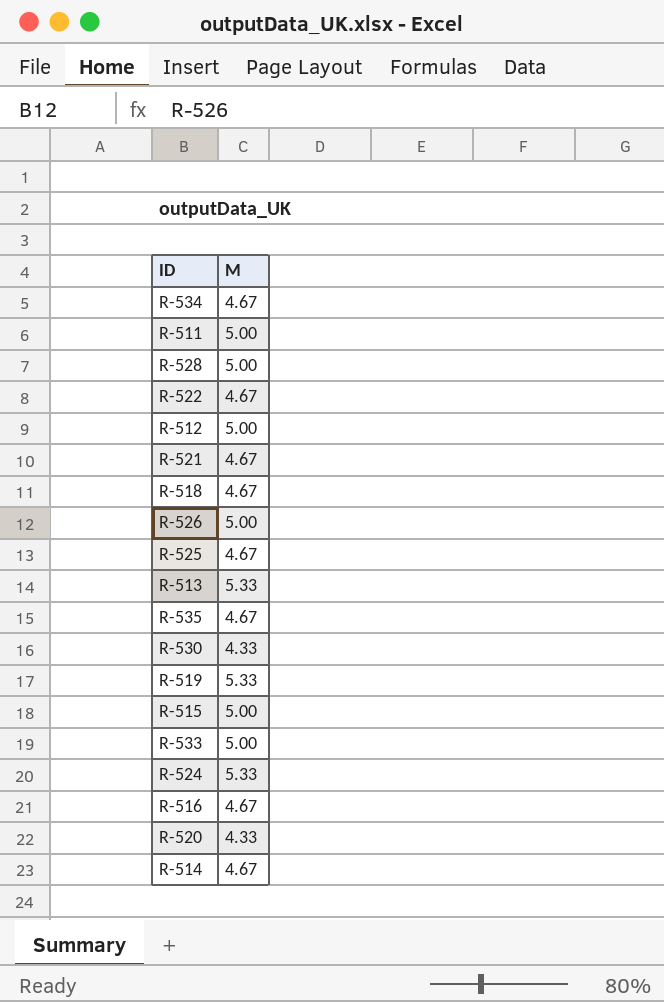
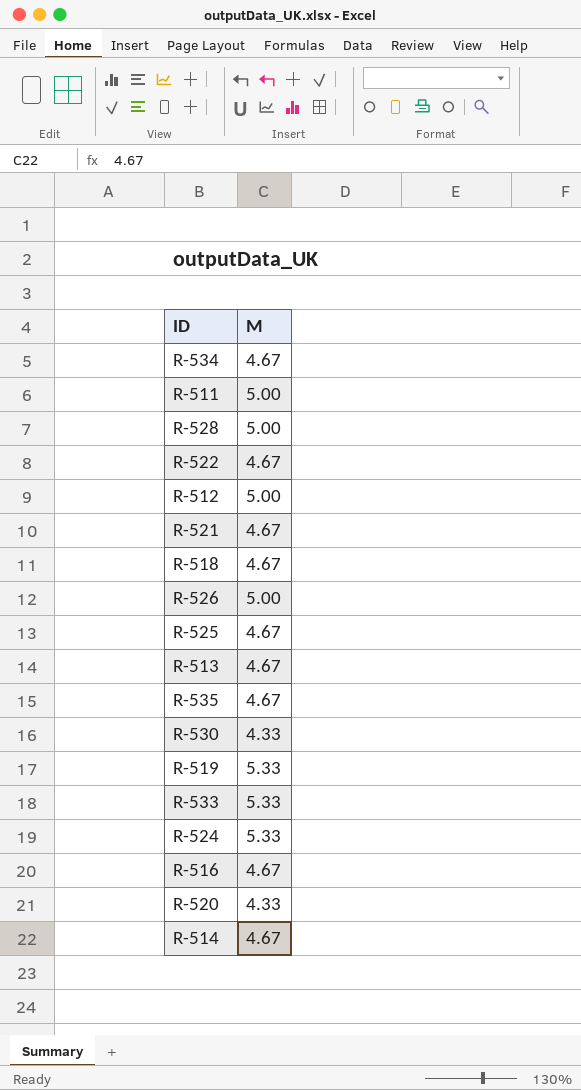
row R-515: 5.00 -> none
R-513 | M: 5.33 -> 4.67
R-533 | M: 5.00 -> 5.33

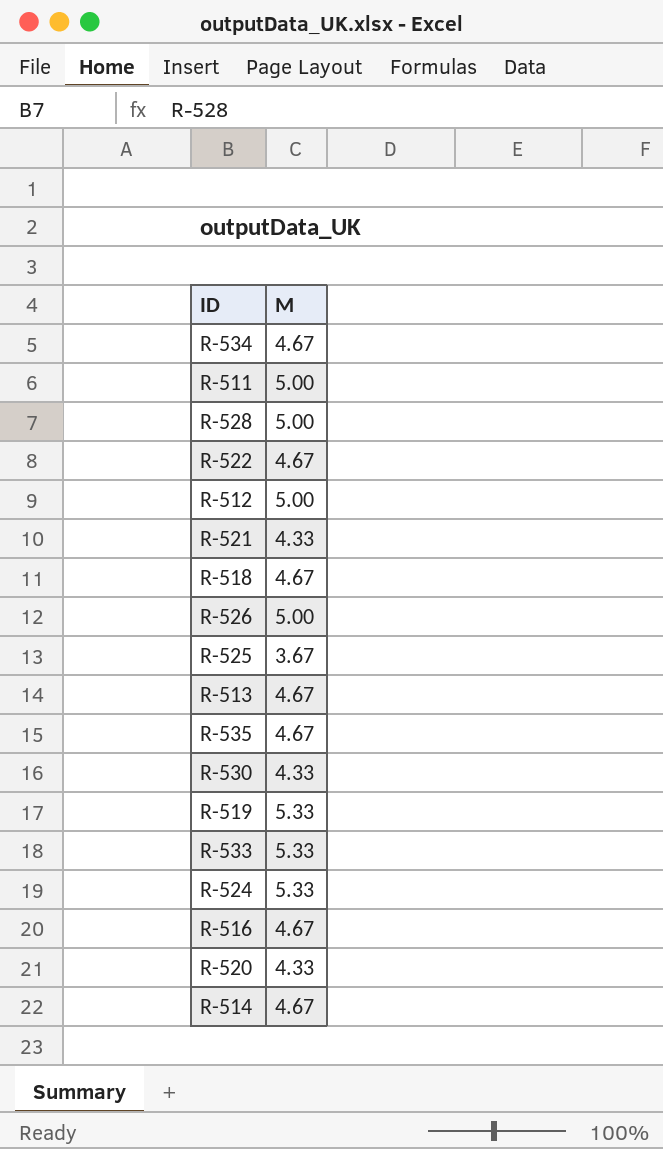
R-521 | M: 4.67 -> 4.33
R-525 | M: 4.67 -> 3.67

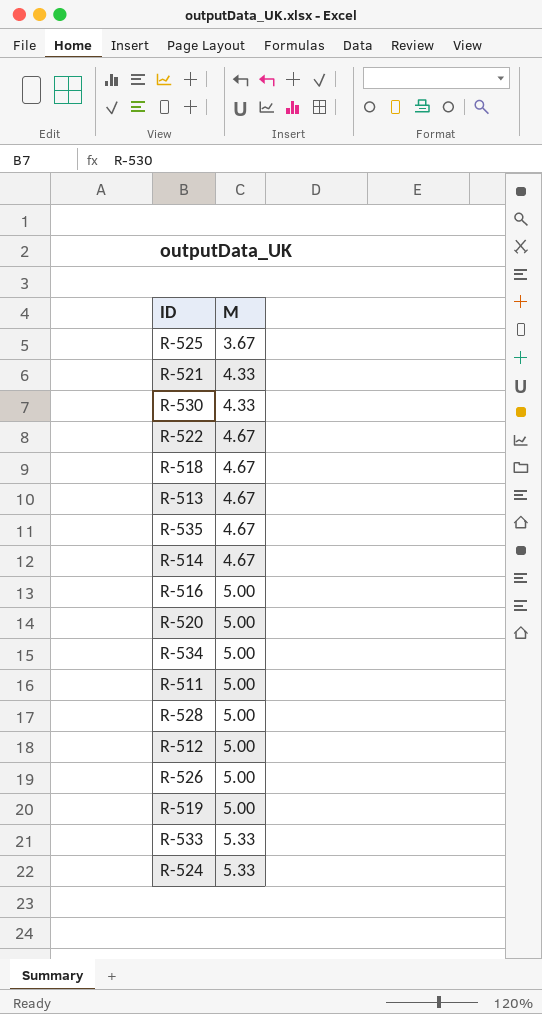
row order: none -> M ascending
R-516 | M: 4.67 -> 5.00
R-520 | M: 4.33 -> 5.00
R-534 | M: 4.67 -> 5.00
R-519 | M: 5.33 -> 5.00

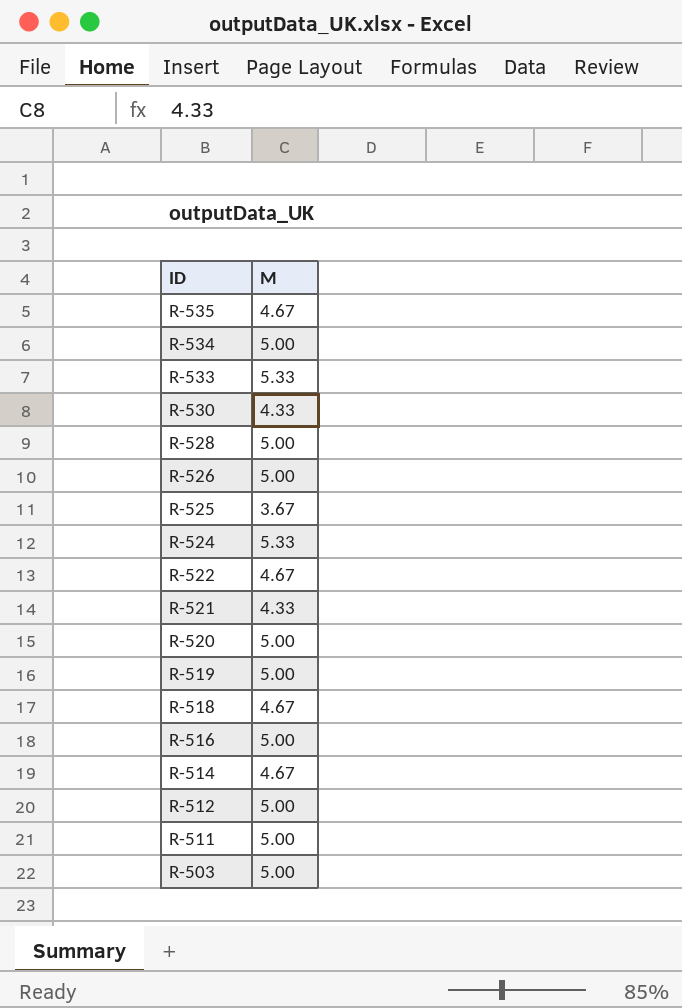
row order: M ascending -> ID descending
row R-513: 4.67 -> none
row R-503: none -> 5.00

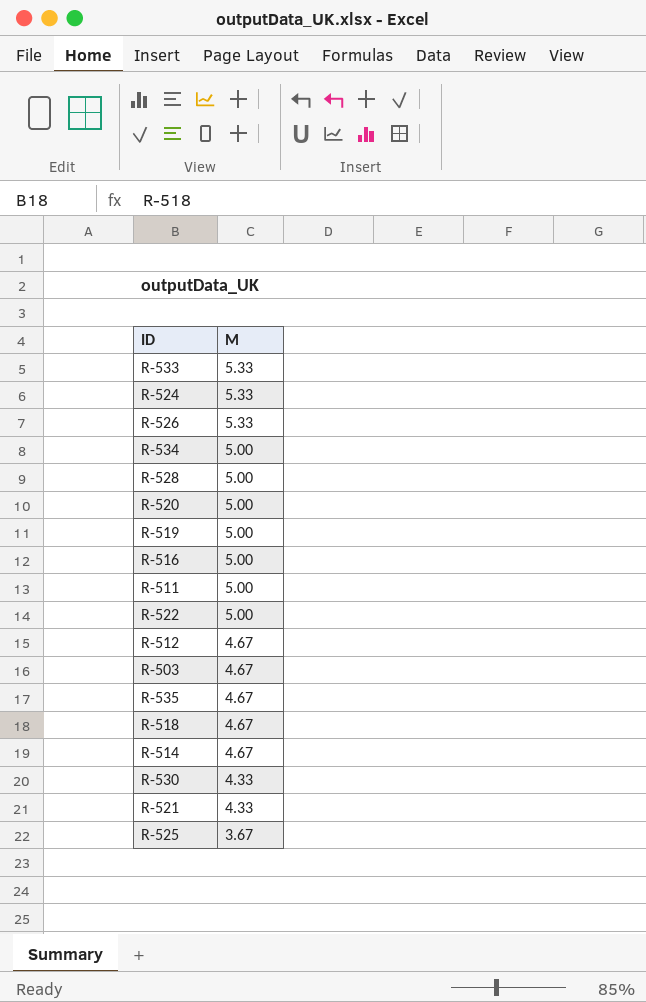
row order: ID descending -> M descending
R-526 | M: 5.00 -> 5.33
R-522 | M: 4.67 -> 5.00
R-512 | M: 5.00 -> 4.67
R-503 | M: 5.00 -> 4.67

